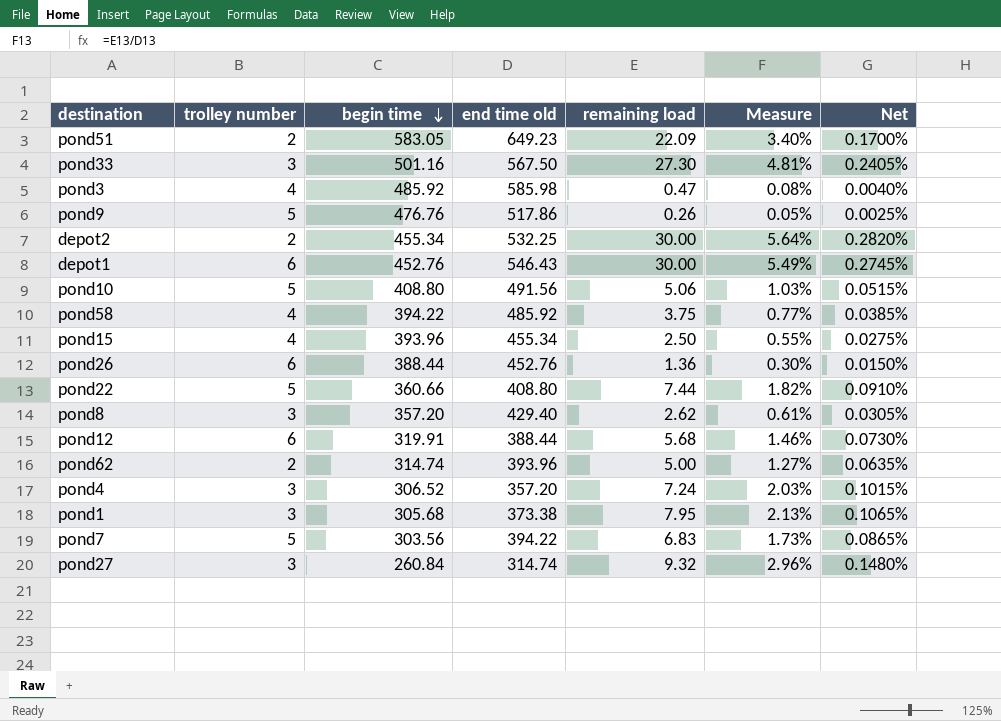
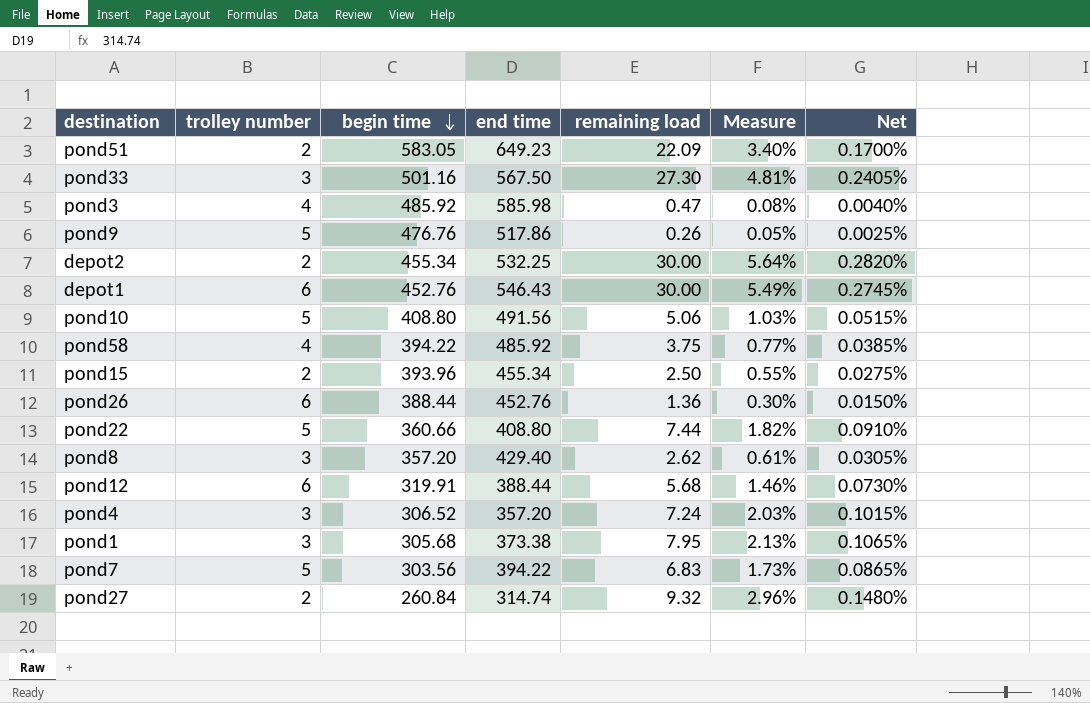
column name: end time old -> end time
row pond62: 2 | 314.74 | 393.96 | 5.00 | 1.27% | 0.0635% -> none
pond15 | trolley number: 4 -> 2
pond27 | trolley number: 3 -> 2

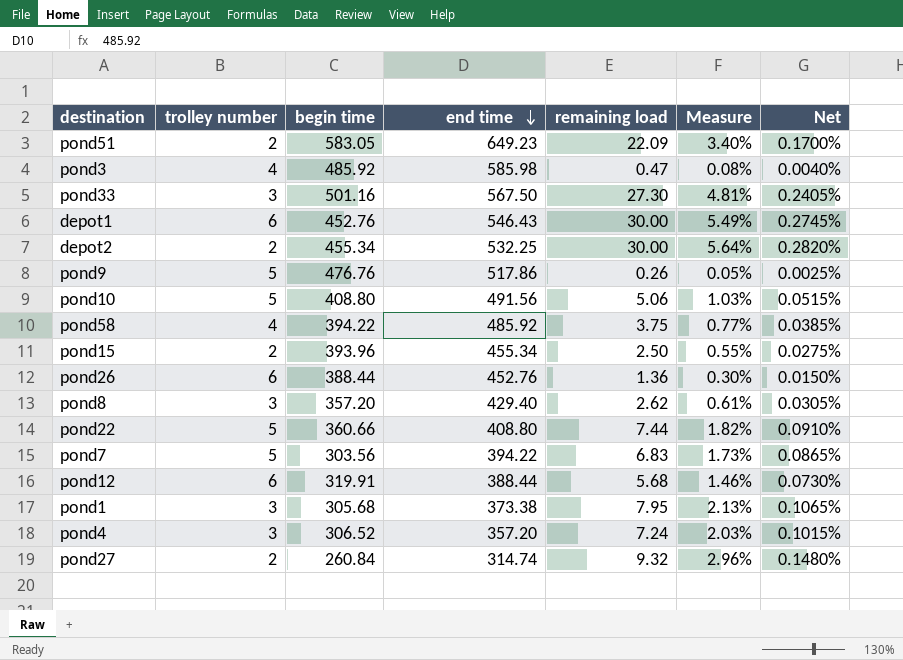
row order: begin time descending -> end time descending

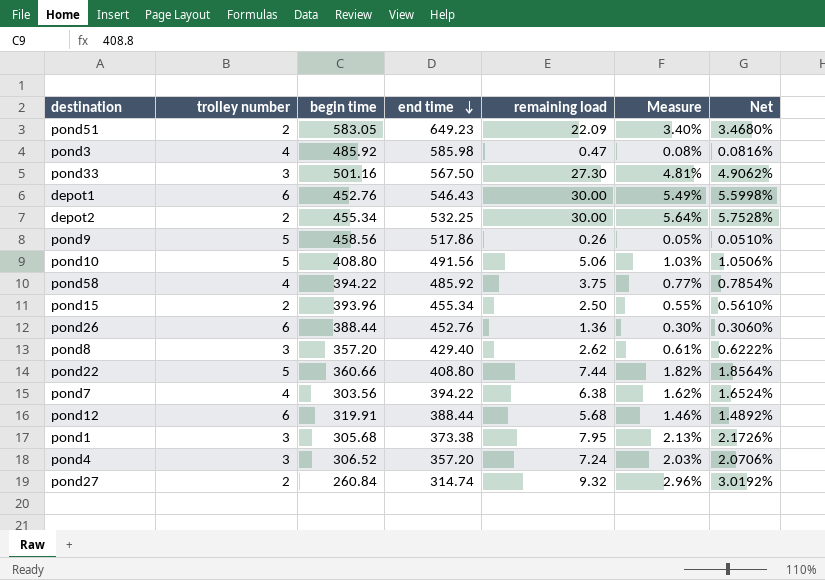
column Net | formula: [Measure] * 0.05 -> [Measure] * 1.02
pond9 | begin time: 476.76 -> 458.56
pond7 | trolley number: 5 -> 4
pond7 | remaining load: 6.83 -> 6.38
pond7 | Measure: 1.73% -> 1.62%

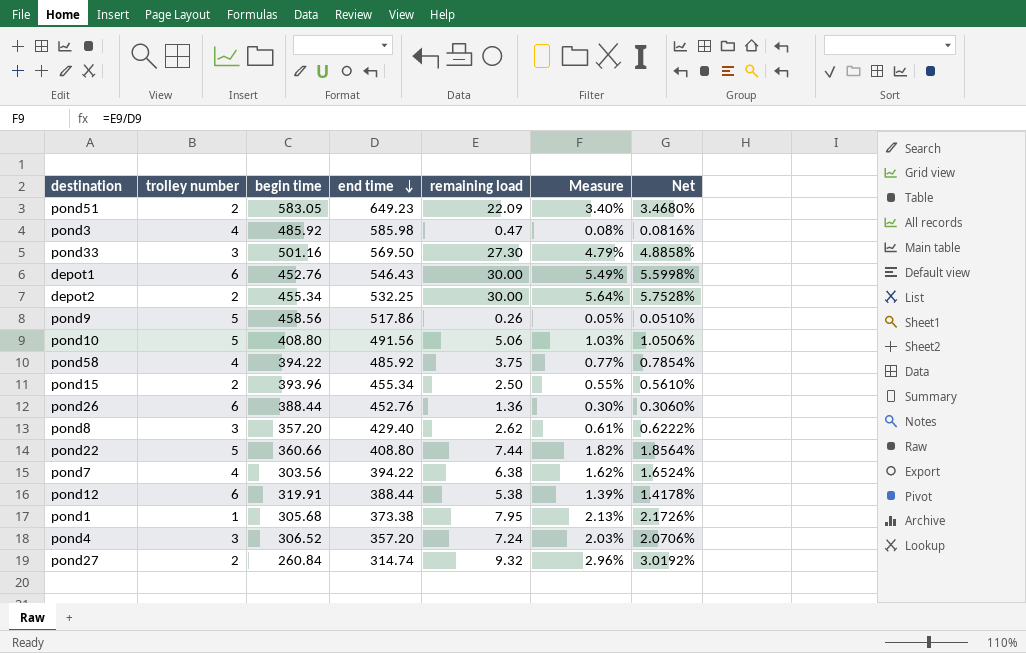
pond33 | end time: 567.50 -> 569.50
pond33 | Measure: 4.81% -> 4.79%
pond33 | Net: 4.9062% -> 4.8858%
pond12 | remaining load: 5.68 -> 5.38
pond12 | Measure: 1.46% -> 1.39%
pond12 | Net: 1.4892% -> 1.4178%
pond1 | trolley number: 3 -> 1

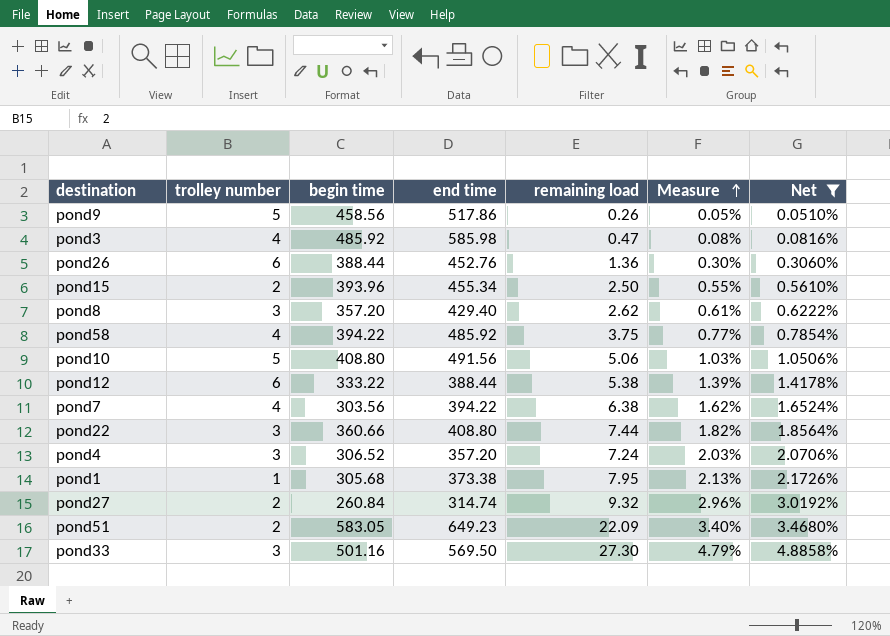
filter: none -> Net <= 4.8858%
row order: end time descending -> Measure ascending
pond12 | begin time: 319.91 -> 333.22
pond22 | trolley number: 5 -> 3

